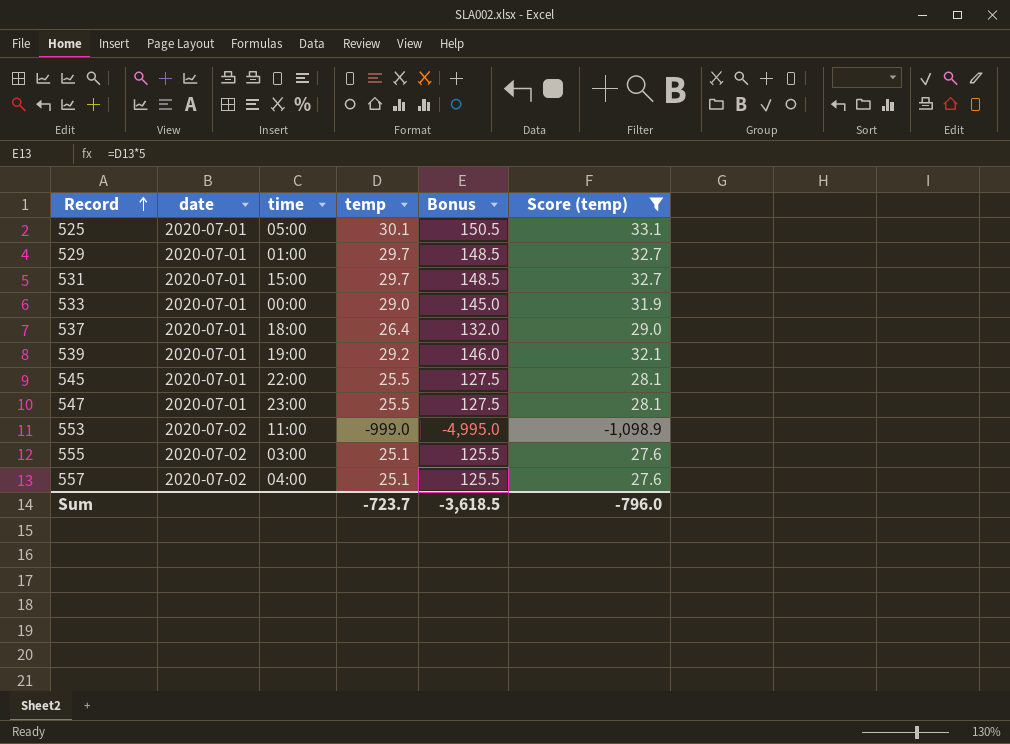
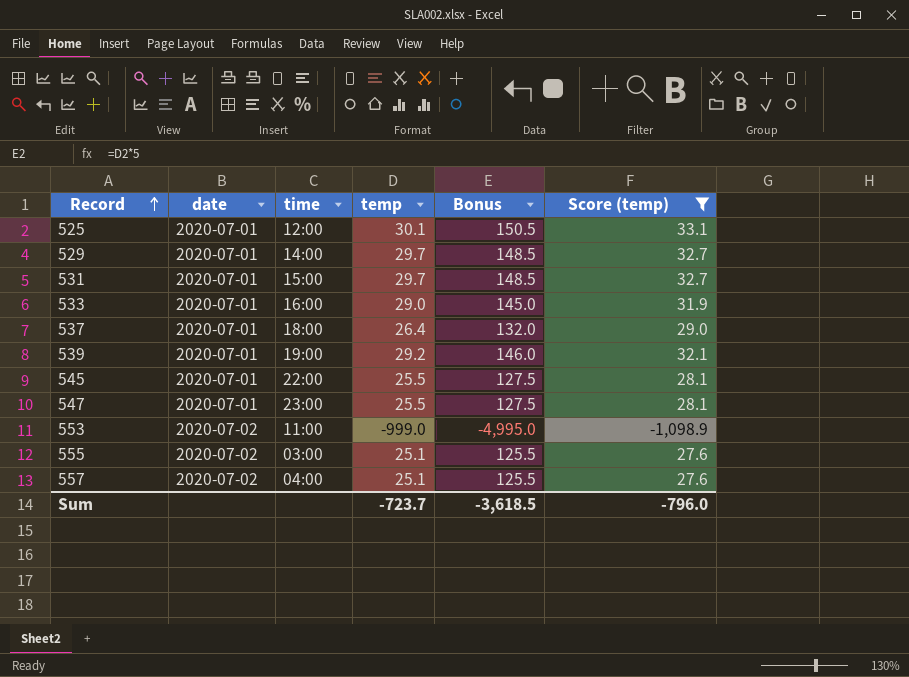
525 | time: 05:00 -> 12:00
529 | time: 01:00 -> 14:00
533 | time: 00:00 -> 16:00

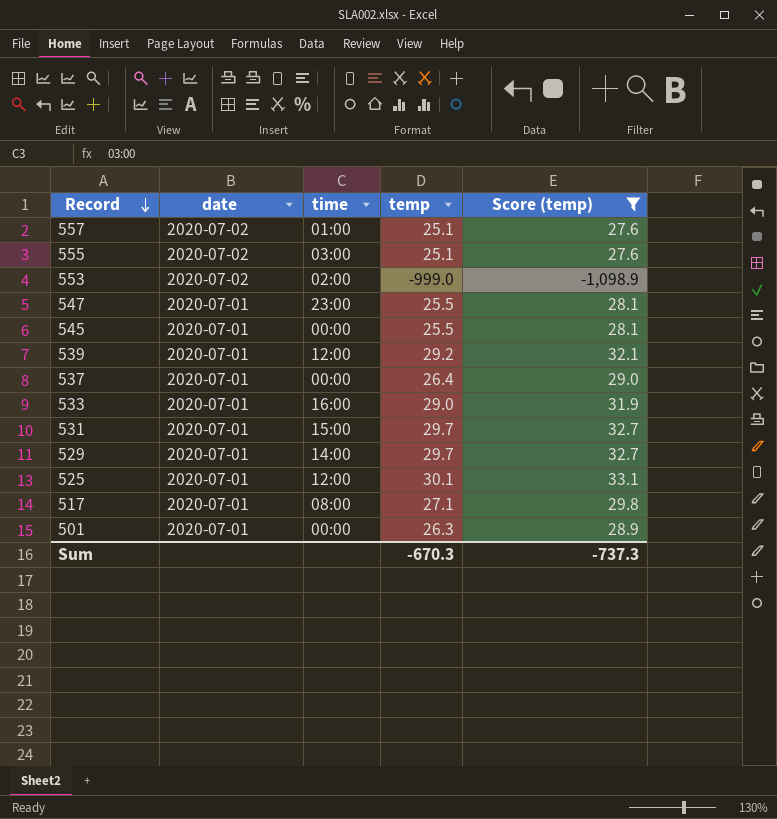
row order: Record ascending -> Record descending
column Bonus | formula: [temp] * 5 -> none
557 | time: 04:00 -> 01:00
553 | time: 11:00 -> 02:00
545 | time: 22:00 -> 00:00
539 | time: 19:00 -> 12:00
537 | time: 18:00 -> 00:00
row 517: none -> 2020-07-01 | 08:00 | 27.1 | 29.8
row 501: none -> 2020-07-01 | 00:00 | 26.3 | 28.9
Sum | temp: -723.7 -> -670.3
Sum | Score (temp): -796.0 -> -737.3

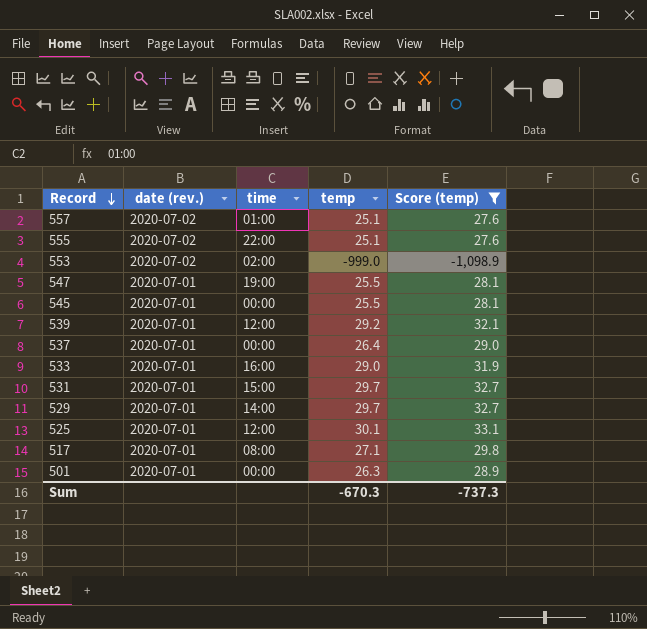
column name: date -> date (rev.)
555 | time: 03:00 -> 22:00
547 | time: 23:00 -> 19:00

